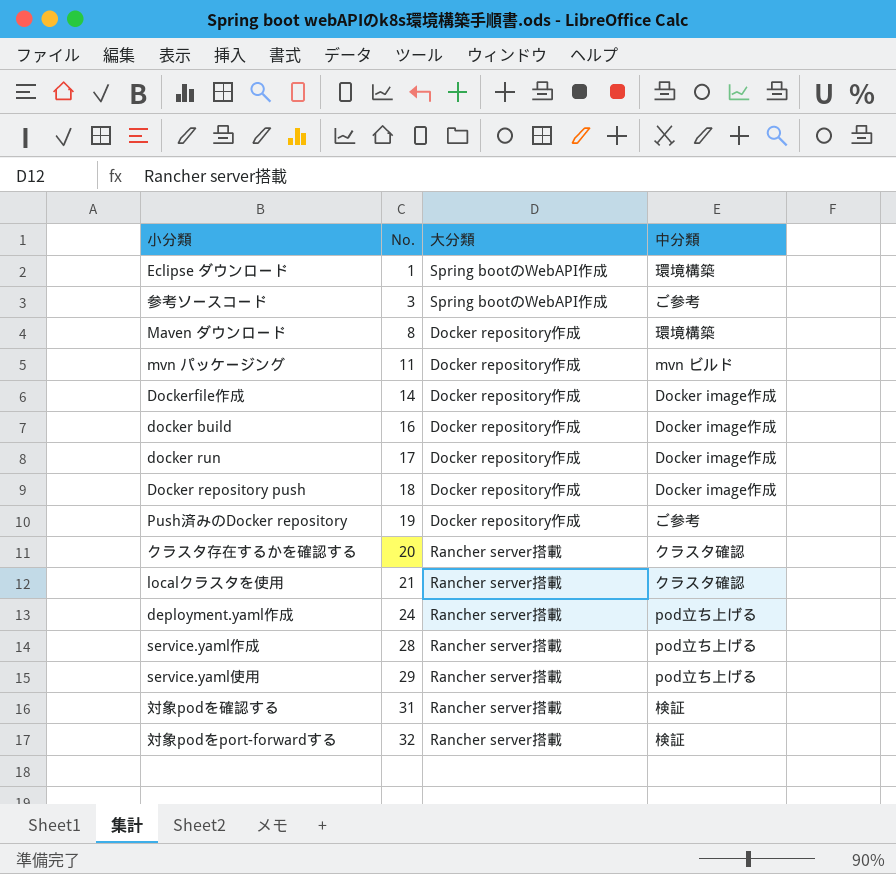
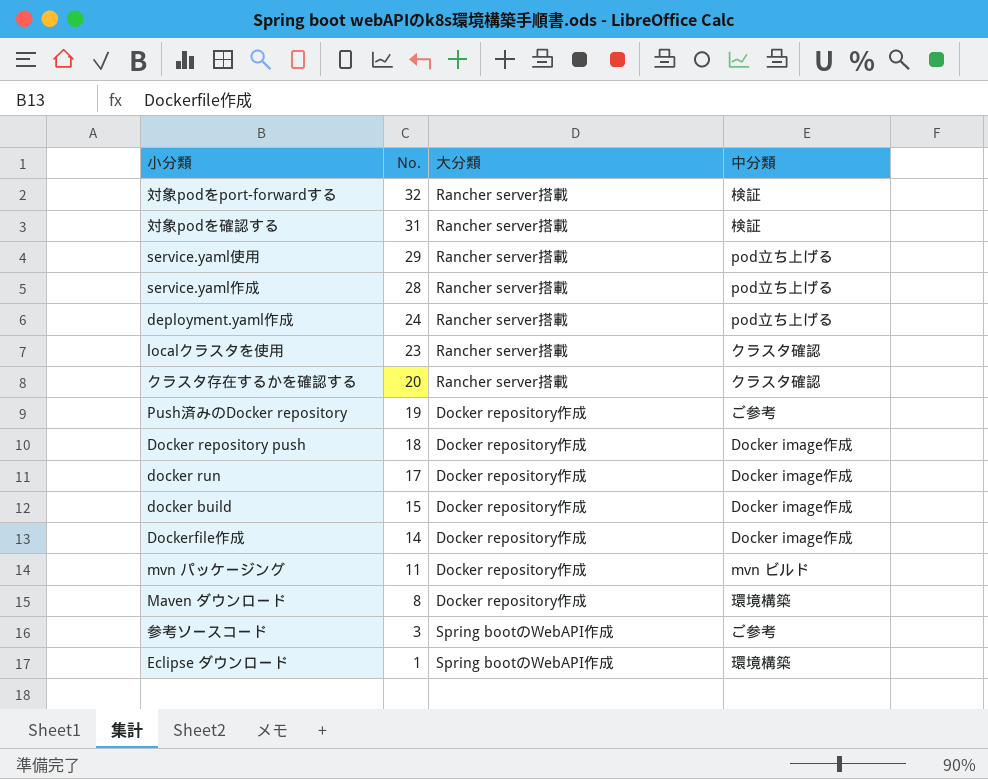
row order: No. ascending -> No. descending
localクラスタを使用 | No.: 21 -> 23
docker build | No.: 16 -> 15

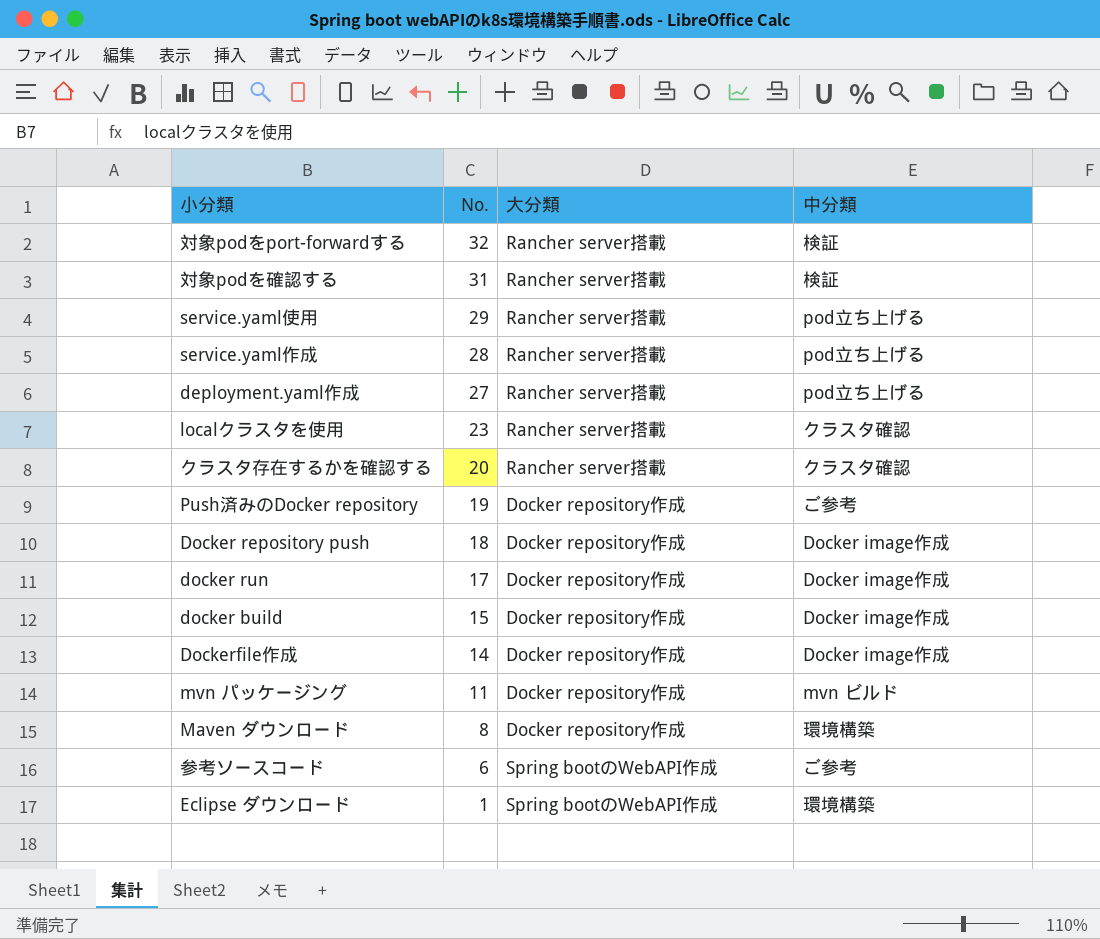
deployment.yaml作成 | No.: 24 -> 27
参考ソースコード | No.: 3 -> 6

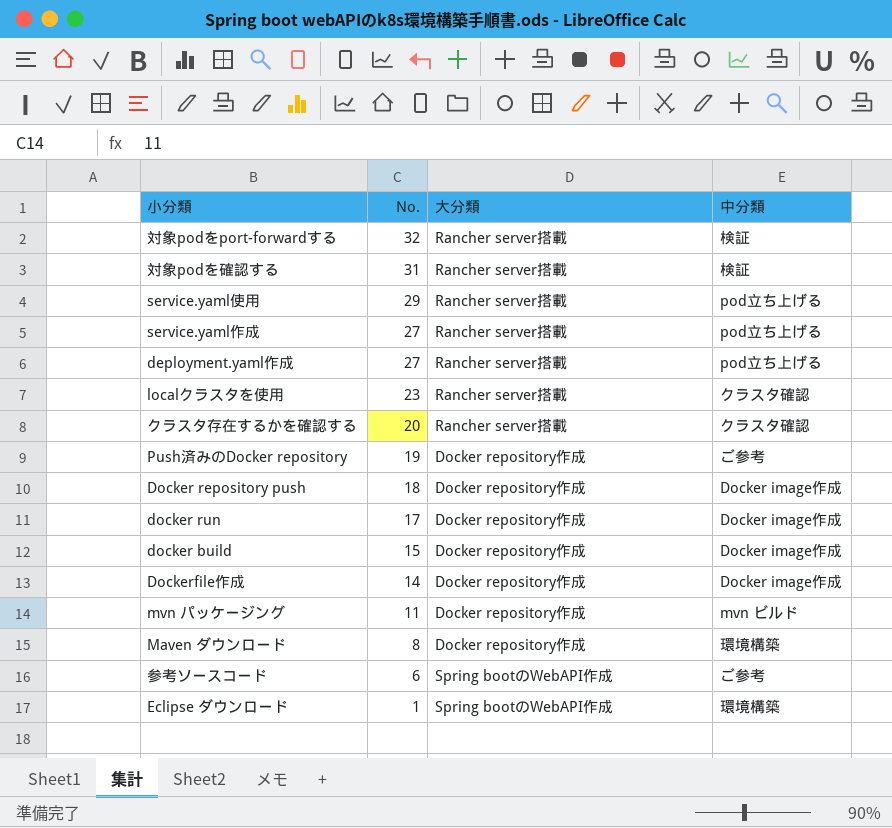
service.yaml作成 | No.: 28 -> 27

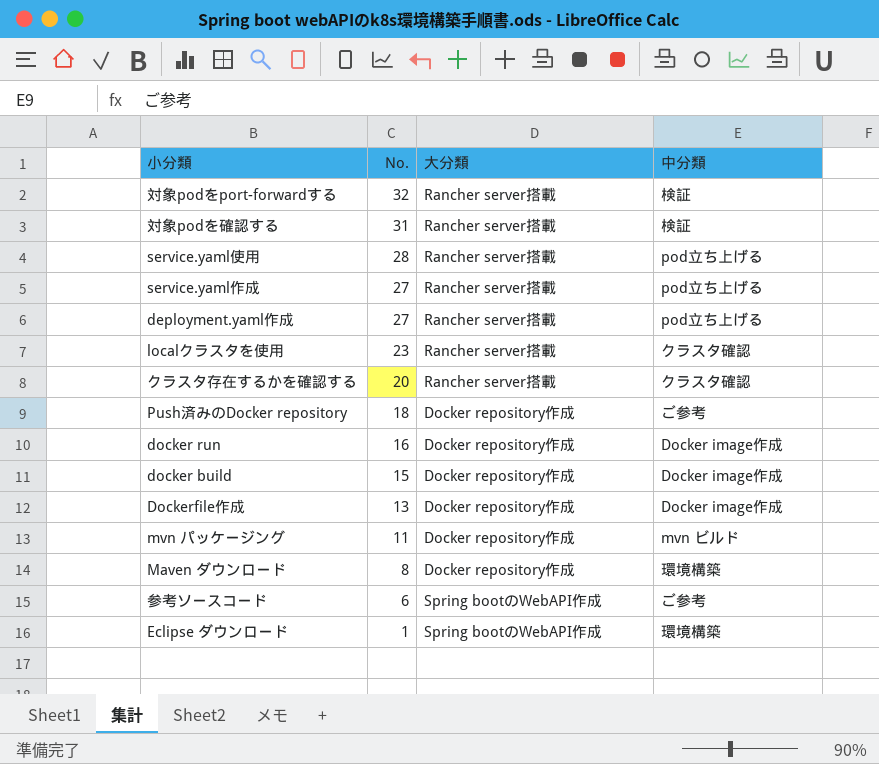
row Docker repository push: 18 | Docker repository作成 | Docker image作成 -> none
service.yaml使用 | No.: 29 -> 28
Push済みのDocker repository | No.: 19 -> 18
docker run | No.: 17 -> 16
Dockerfile作成 | No.: 14 -> 13

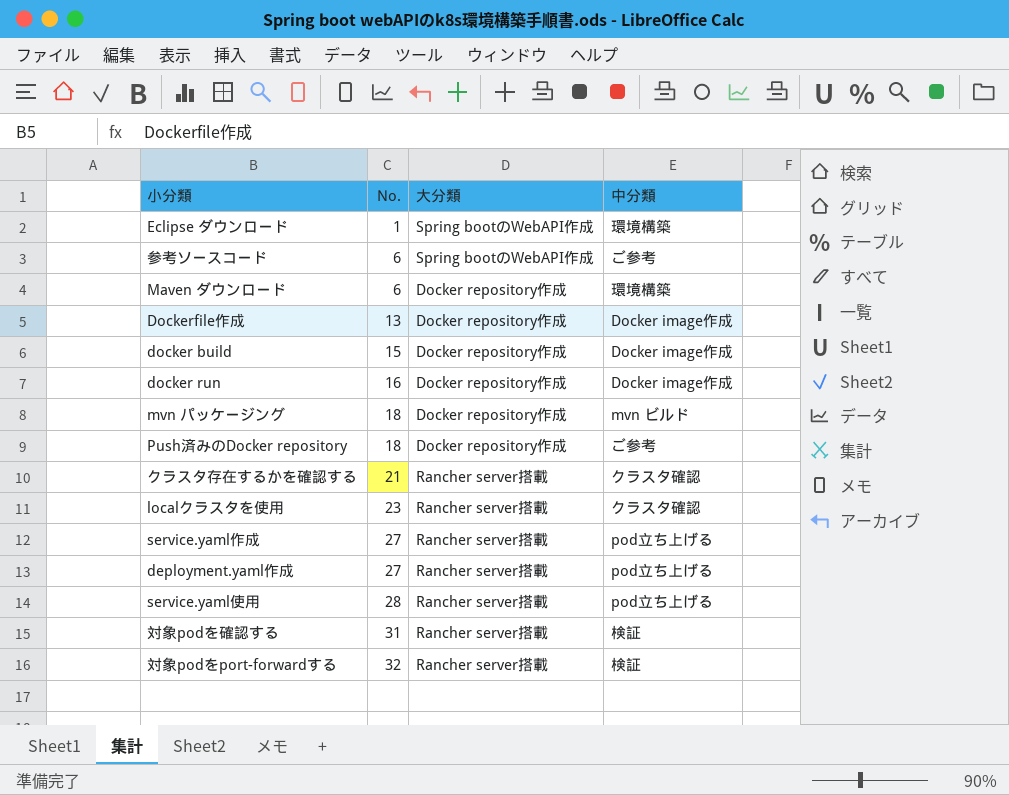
row order: No. descending -> No. ascending
Maven ダウンロード | No.: 8 -> 6
mvn パッケージング | No.: 11 -> 18
クラスタ存在するかを確認する | No.: 20 -> 21

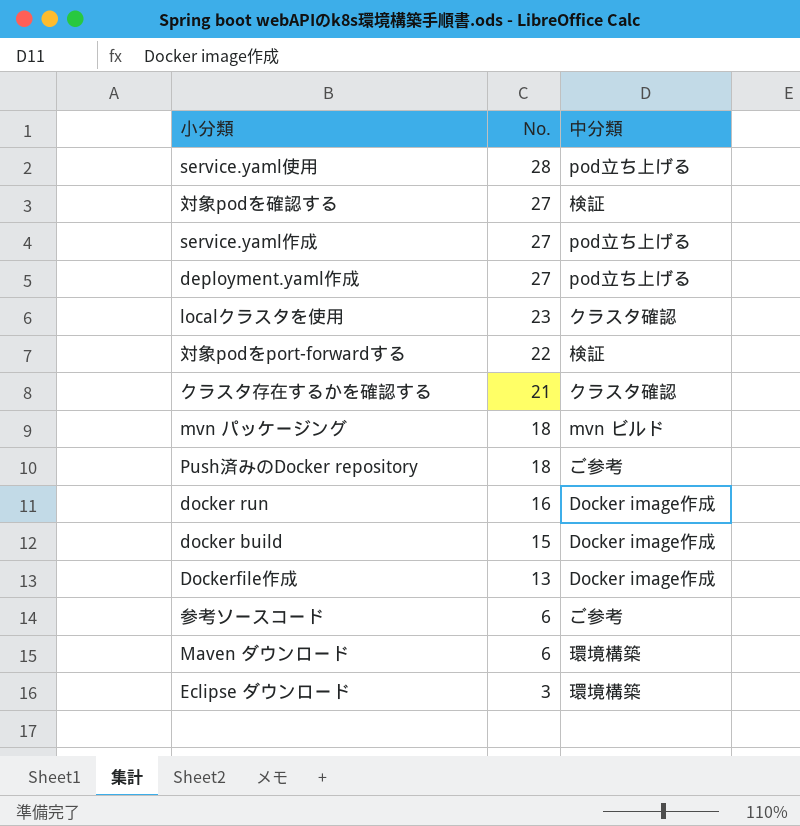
row order: No. ascending -> No. descending
column 大分類 | position: 3 -> none
対象podを確認する | No.: 31 -> 27
対象podをport-forwardする | No.: 32 -> 22
Eclipse ダウンロード | No.: 1 -> 3

